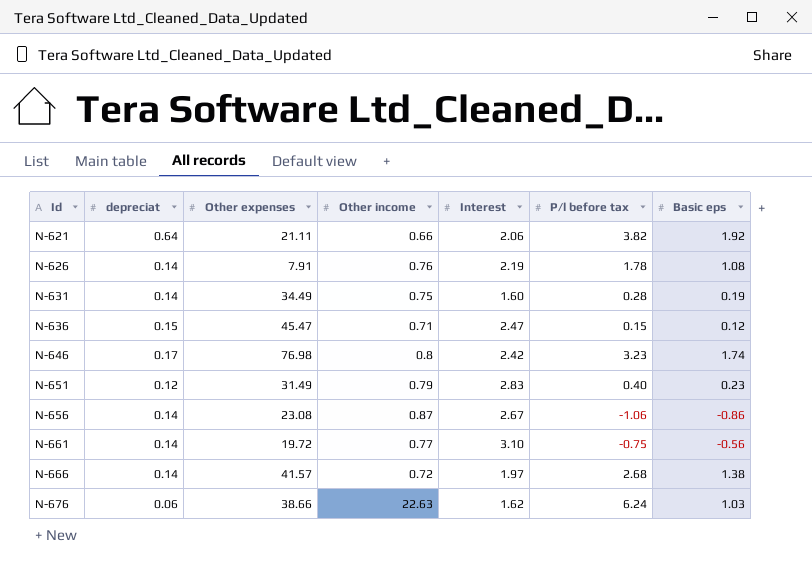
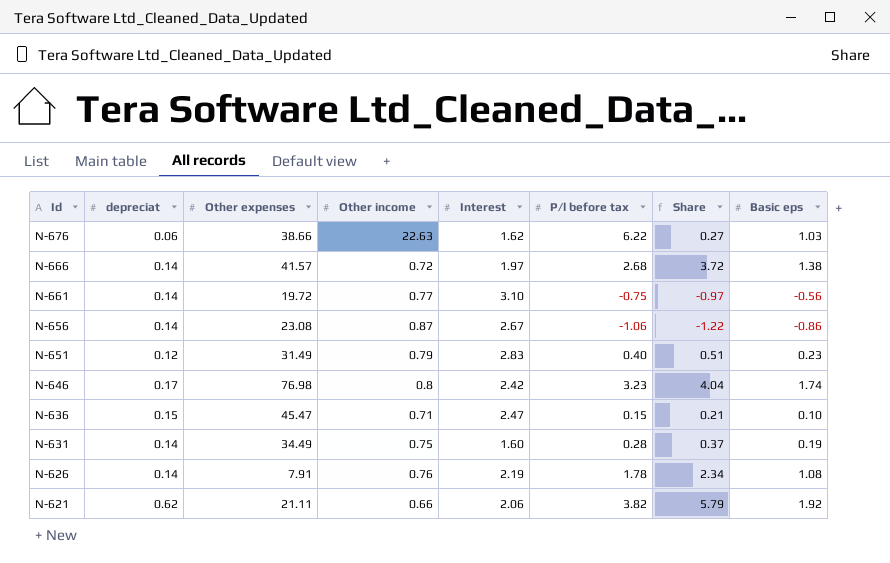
row order: Id ascending -> Id descending
column Share | formula: none -> [P/l before tax] / [Other income]
N-676 | P/l before tax: 6.24 -> 6.22
N-636 | Basic eps: 0.12 -> 0.10
N-621 | depreciat: 0.64 -> 0.62

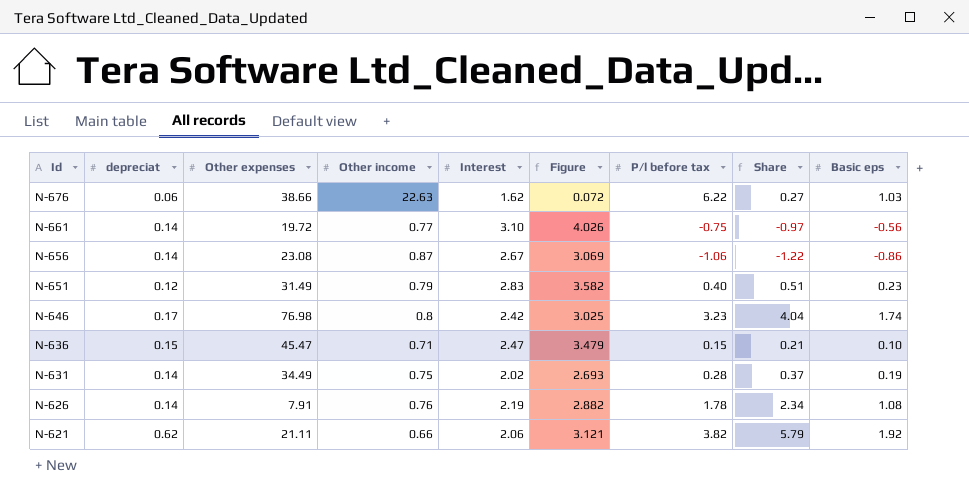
column Figure | formula: none -> [Interest] / [Other income]
row N-666: 0.14 | 41.57 | 0.72 | 1.97 | 2.68 | 3.72 | 1.38 -> none
N-631 | Interest: 1.60 -> 2.02

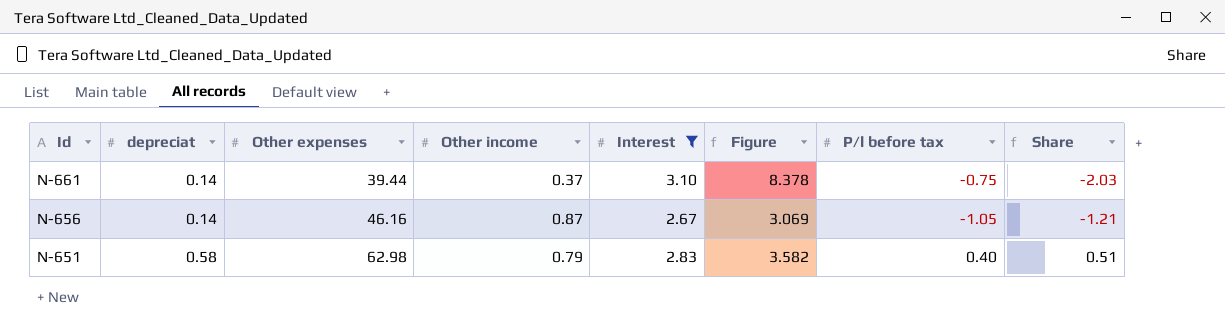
filter: none -> Interest >= 2.67
column Basic eps | position: 9 -> none
N-661 | Other expenses: 19.72 -> 39.44
N-661 | Other income: 0.77 -> 0.37
N-661 | Figure: 4.026 -> 8.378
N-661 | Share: -0.97 -> -2.03
N-656 | Other expenses: 23.08 -> 46.16
N-656 | P/l before tax: -1.06 -> -1.05
N-656 | Share: -1.22 -> -1.21
N-651 | depreciat: 0.12 -> 0.58
N-651 | Other expenses: 31.49 -> 62.98

